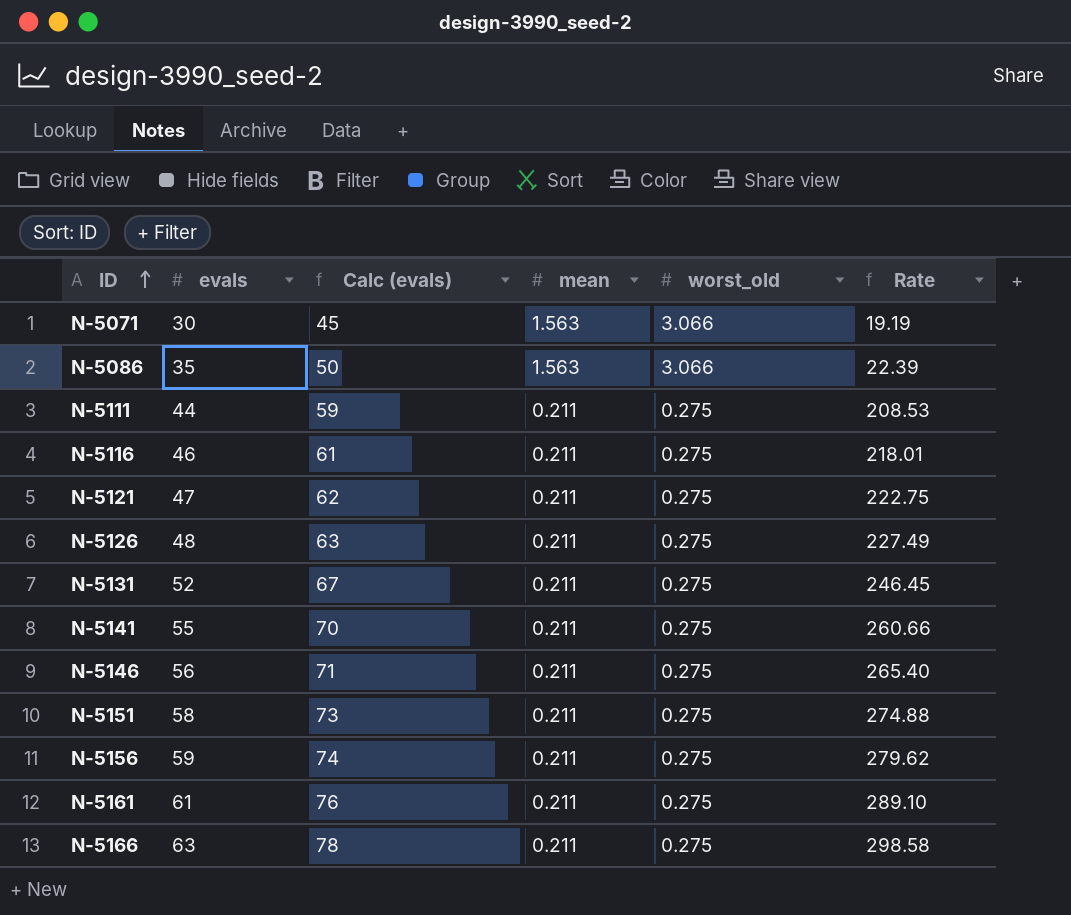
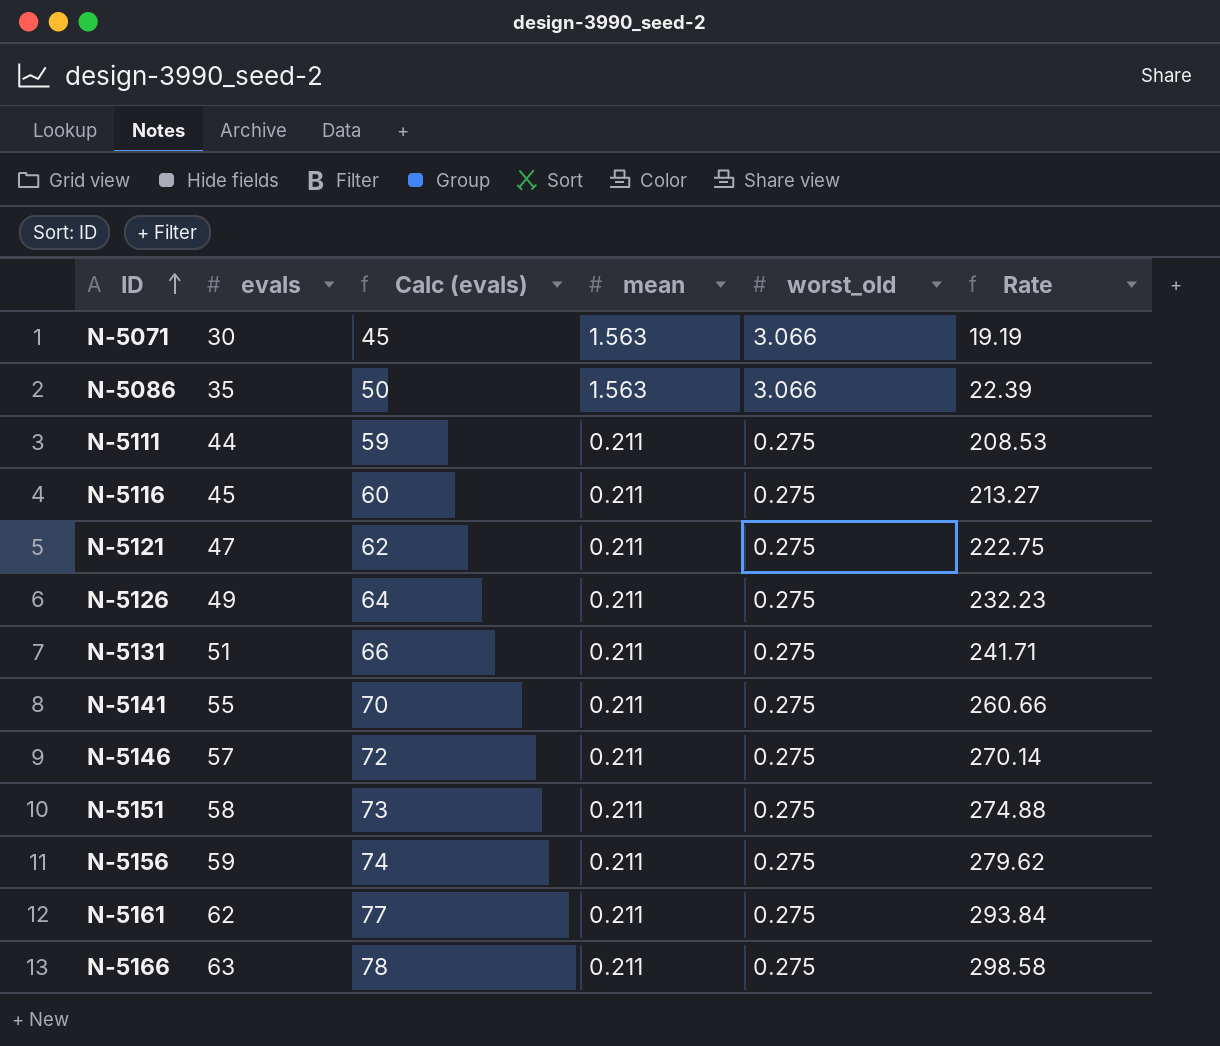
N-5116 | evals: 46 -> 45
N-5116 | Calc (evals): 61 -> 60
N-5116 | Rate: 218.01 -> 213.27
N-5126 | evals: 48 -> 49
N-5126 | Calc (evals): 63 -> 64
N-5126 | Rate: 227.49 -> 232.23
N-5131 | evals: 52 -> 51
N-5131 | Calc (evals): 67 -> 66
N-5131 | Rate: 246.45 -> 241.71
N-5146 | evals: 56 -> 57
N-5146 | Calc (evals): 71 -> 72
N-5146 | Rate: 265.40 -> 270.14
N-5161 | evals: 61 -> 62
N-5161 | Calc (evals): 76 -> 77
N-5161 | Rate: 289.10 -> 293.84

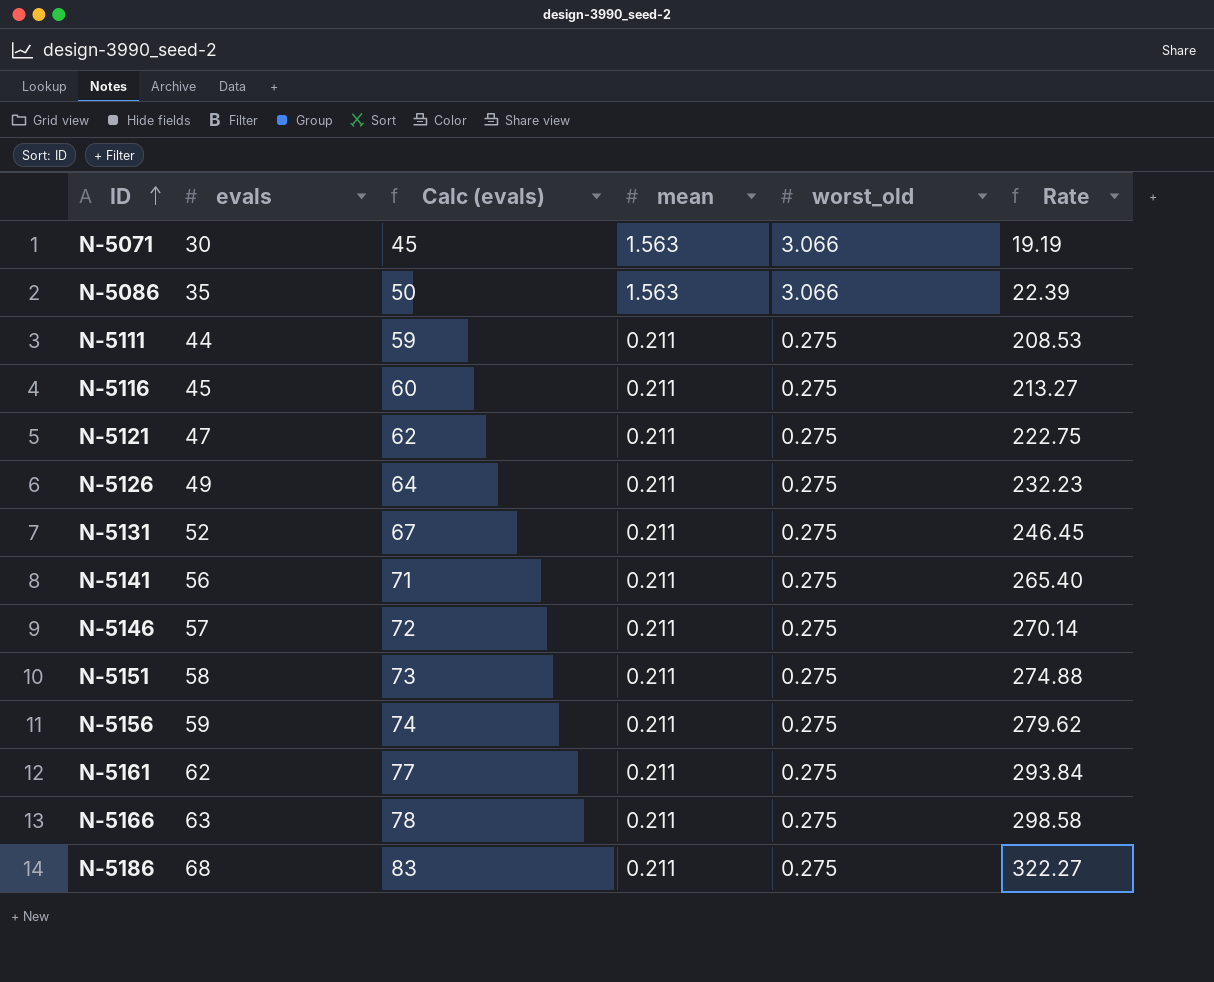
N-5131 | evals: 51 -> 52
N-5131 | Calc (evals): 66 -> 67
N-5131 | Rate: 241.71 -> 246.45
N-5141 | evals: 55 -> 56
N-5141 | Calc (evals): 70 -> 71
N-5141 | Rate: 260.66 -> 265.40
row N-5186: none -> 68 | 83 | 0.211 | 0.275 | 322.27

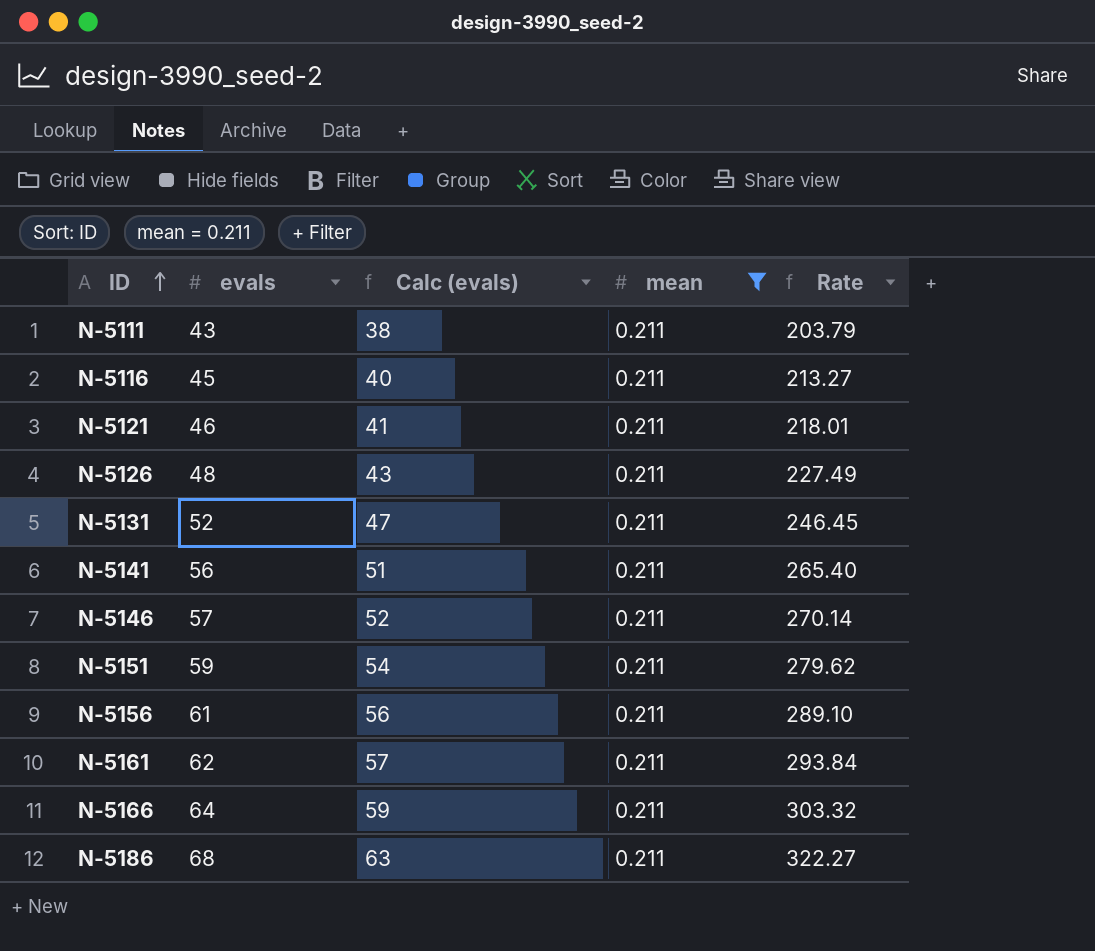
filter: none -> mean = 0.211
column worst_old | position: 5 -> none
column Calc (evals) | formula: [evals] + 15 -> [evals] - 5
N-5111 | evals: 44 -> 43
N-5111 | Rate: 208.53 -> 203.79
N-5121 | evals: 47 -> 46
N-5121 | Rate: 222.75 -> 218.01
N-5126 | evals: 49 -> 48
N-5126 | Rate: 232.23 -> 227.49
N-5151 | evals: 58 -> 59
N-5151 | Rate: 274.88 -> 279.62
N-5156 | evals: 59 -> 61
N-5156 | Rate: 279.62 -> 289.10
N-5166 | evals: 63 -> 64
N-5166 | Rate: 298.58 -> 303.32

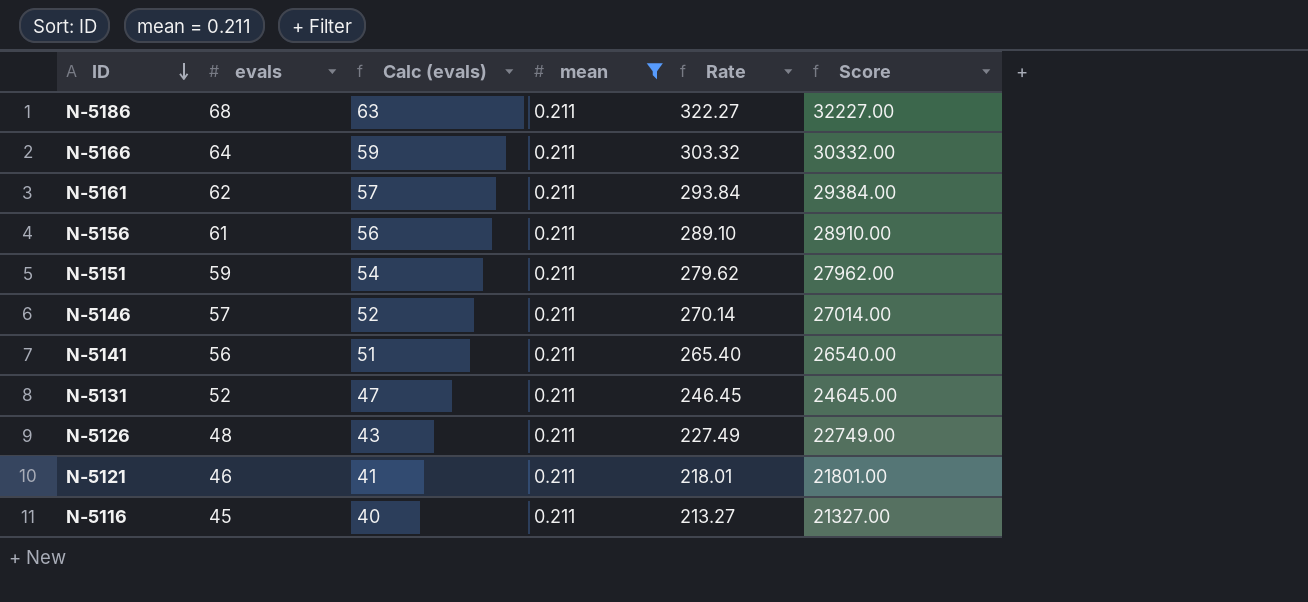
row order: ID ascending -> ID descending
column Score | formula: none -> [Rate] * 100
row N-5111: 43 | 38 | 0.211 | 203.79 -> none

